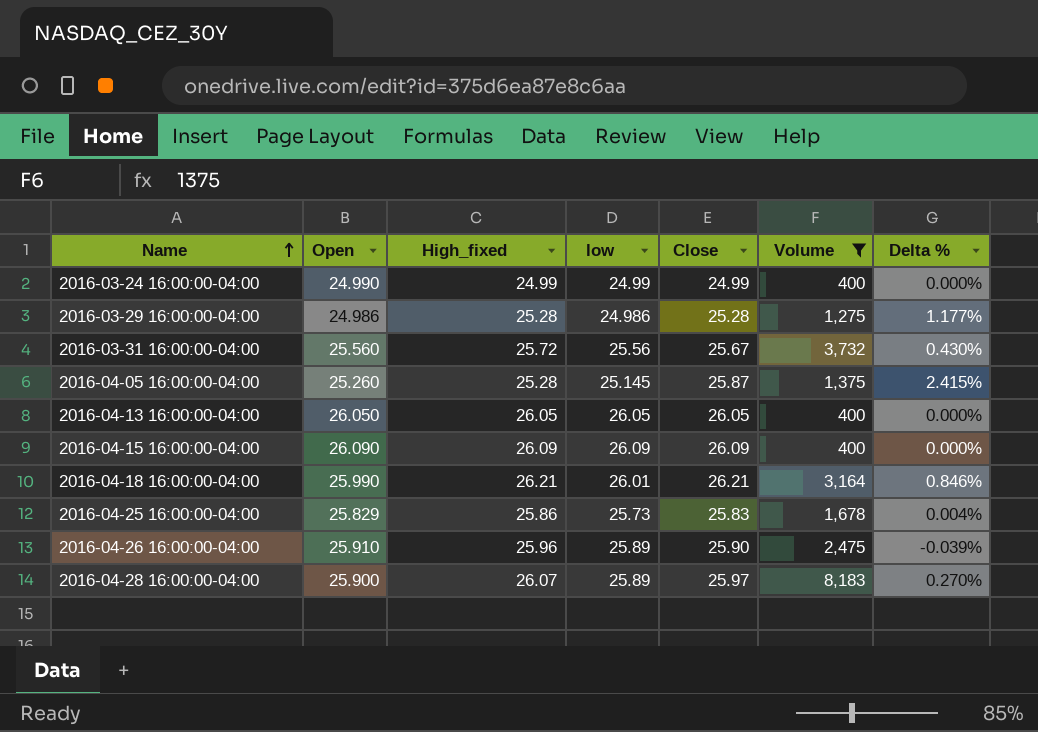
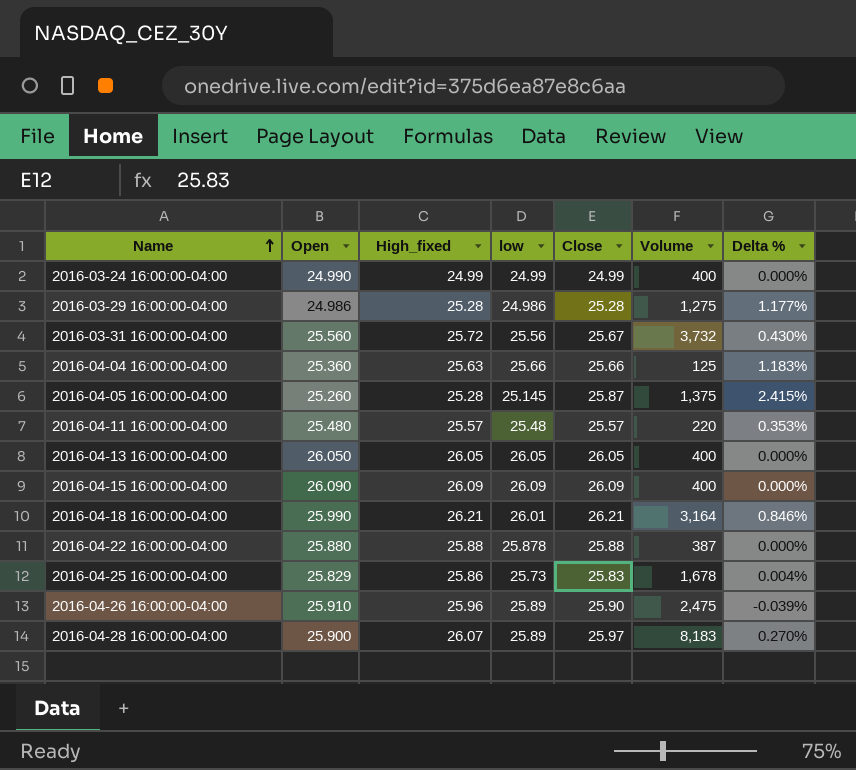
filter: Volume >= 400 -> none

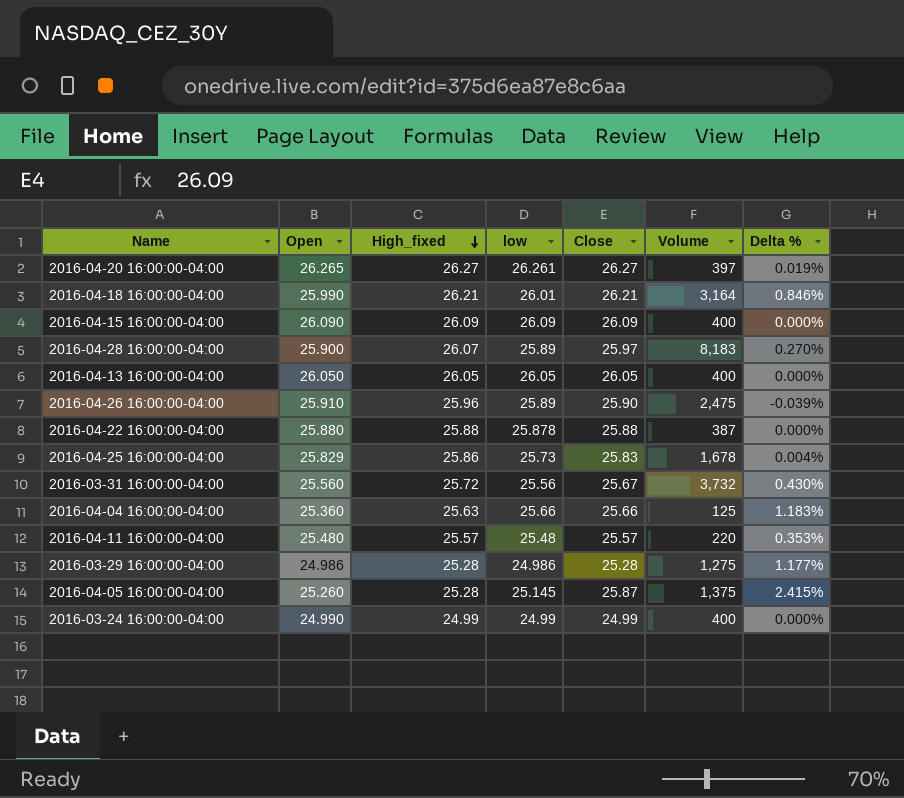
row order: Name ascending -> High_fixed descending
row 2016-04-20 16:00:00-04:00: none -> 26.265 | 26.27 | 26.261 | 26.27 | 397 | 0.019%

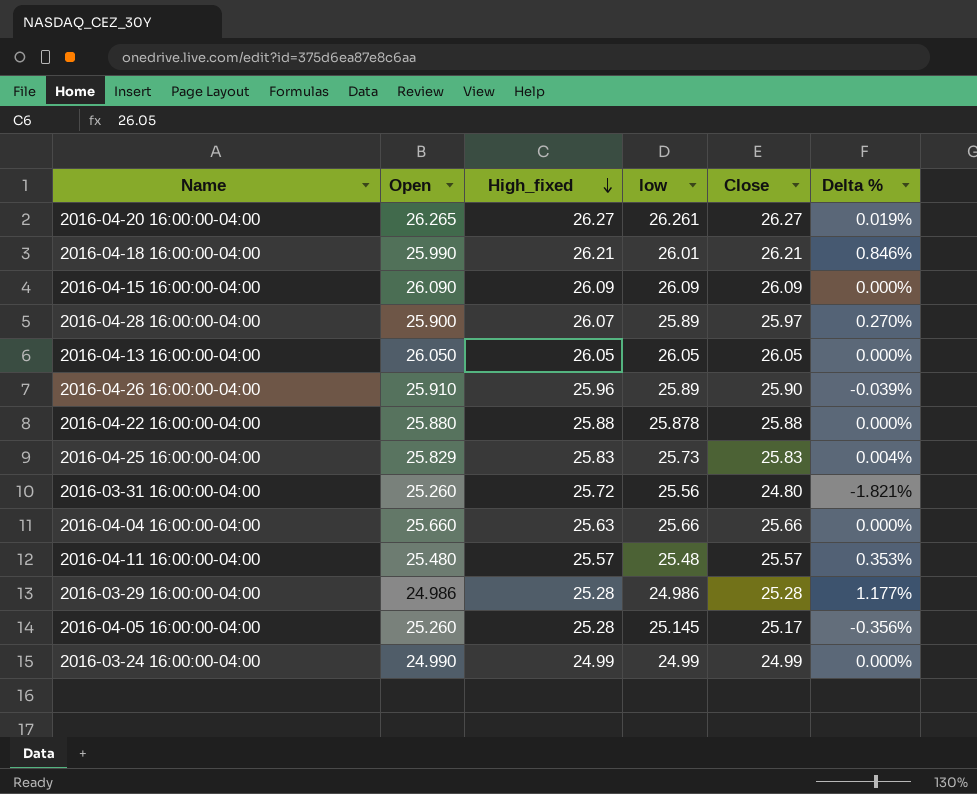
column Volume | position: 6 -> none
2016-04-25 16:00:00-04:00 | High_fixed: 25.86 -> 25.83
2016-03-31 16:00:00-04:00 | Open: 25.560 -> 25.260
2016-03-31 16:00:00-04:00 | Close: 25.67 -> 24.80
2016-03-31 16:00:00-04:00 | Delta %: 0.430% -> -1.821%
2016-04-04 16:00:00-04:00 | Open: 25.360 -> 25.660
2016-04-04 16:00:00-04:00 | Delta %: 1.183% -> 0.000%
2016-04-05 16:00:00-04:00 | Close: 25.87 -> 25.17
2016-04-05 16:00:00-04:00 | Delta %: 2.415% -> -0.356%

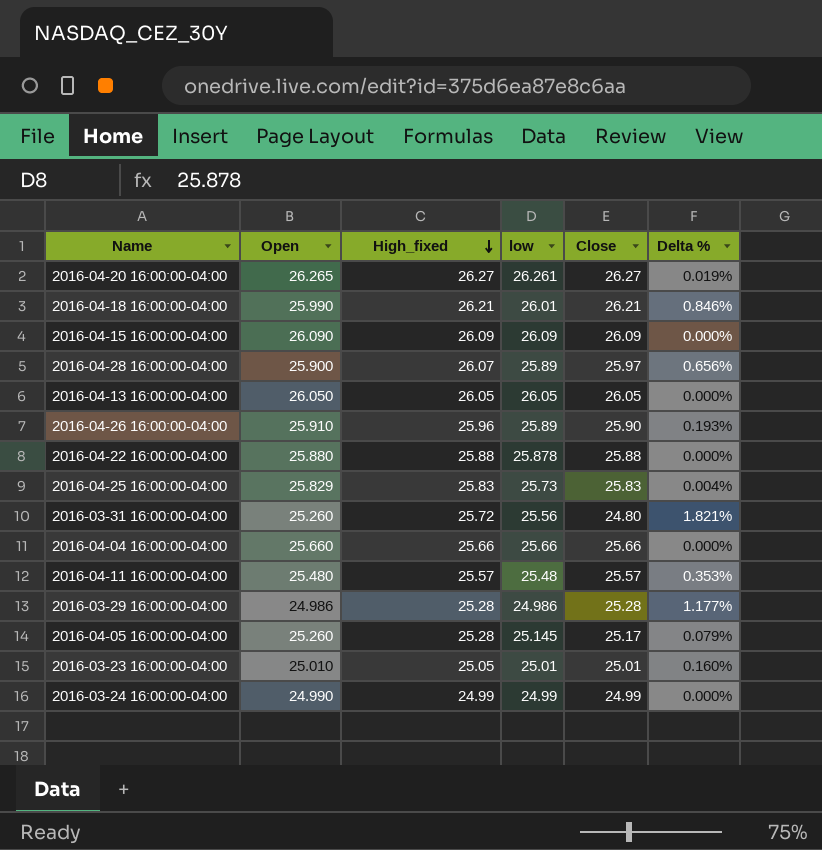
column Delta % | formula: ([Close] - [Open]) / [Open] -> ([High_fixed] - [Open]) / [Open]
2016-04-04 16:00:00-04:00 | High_fixed: 25.63 -> 25.66
row 2016-03-23 16:00:00-04:00: none -> 25.010 | 25.05 | 25.01 | 25.01 | 0.160%

